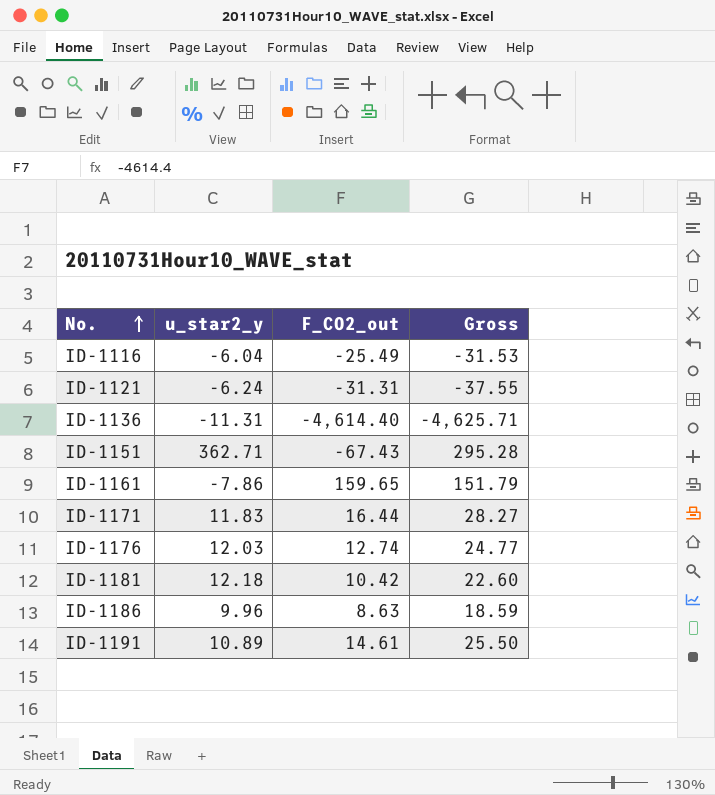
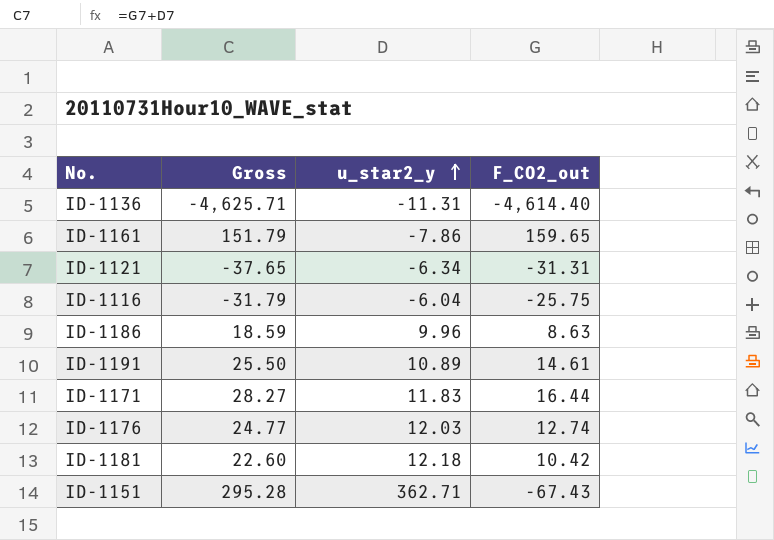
row order: No. ascending -> u_star2_y ascending
column Gross | position: 4 -> 2
ID-1121 | Gross: -37.55 -> -37.65
ID-1121 | u_star2_y: -6.24 -> -6.34
ID-1116 | Gross: -31.53 -> -31.79
ID-1116 | F_CO2_out: -25.49 -> -25.75

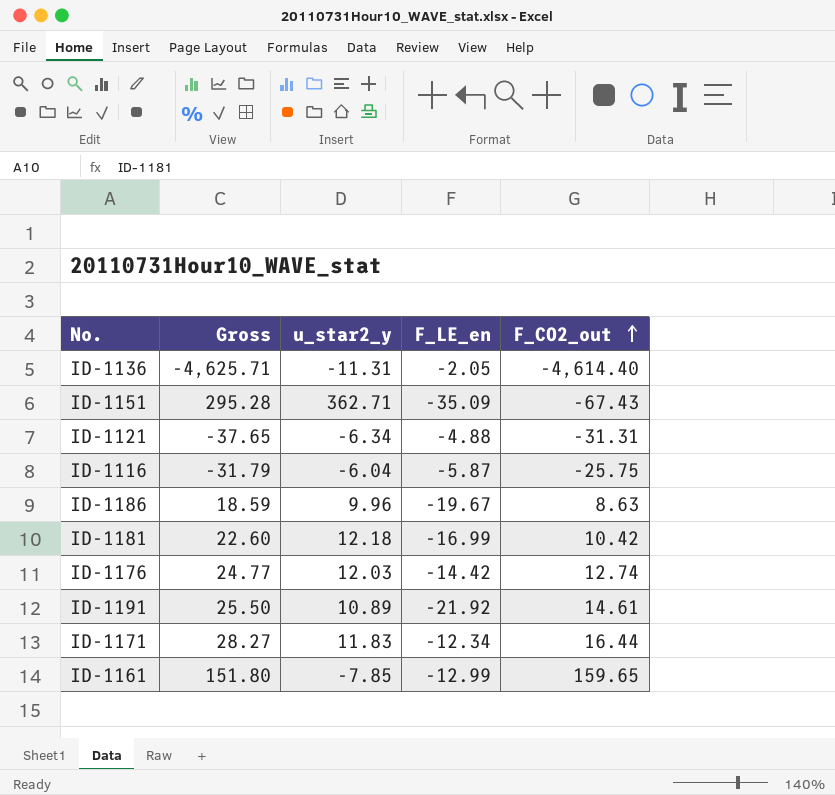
row order: u_star2_y ascending -> F_CO2_out ascending
column F_LE_en | position: none -> 4
ID-1161 | Gross: 151.79 -> 151.80
ID-1161 | u_star2_y: -7.86 -> -7.85

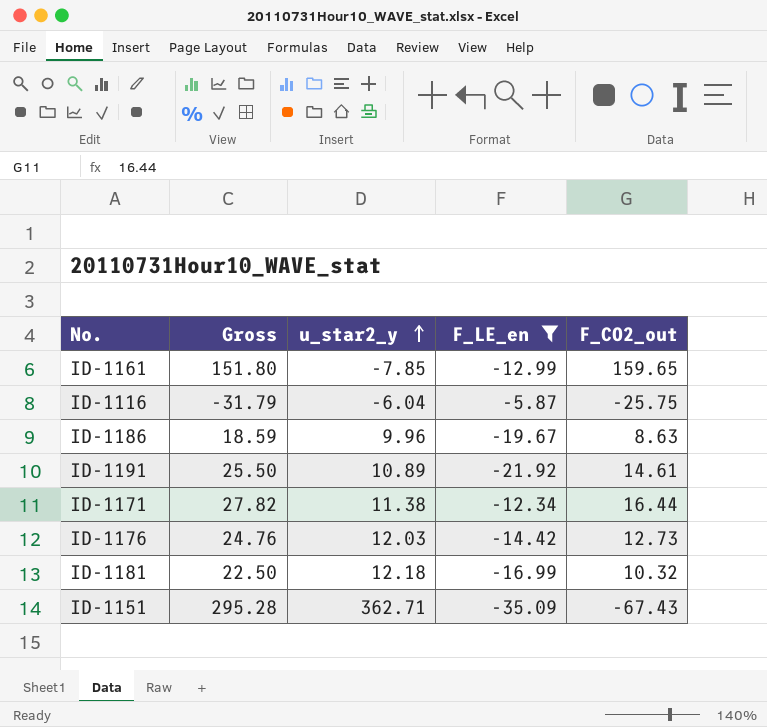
filter: none -> F_LE_en <= -5.87
row order: F_CO2_out ascending -> u_star2_y ascending
ID-1171 | Gross: 28.27 -> 27.82
ID-1171 | u_star2_y: 11.83 -> 11.38
ID-1176 | Gross: 24.77 -> 24.76
ID-1176 | F_CO2_out: 12.74 -> 12.73
ID-1181 | Gross: 22.60 -> 22.50
ID-1181 | F_CO2_out: 10.42 -> 10.32

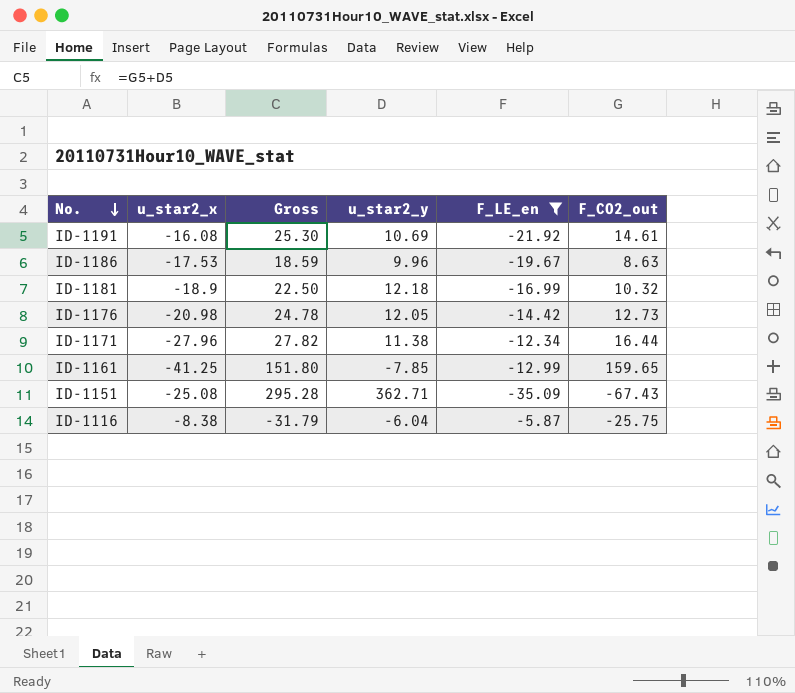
row order: u_star2_y ascending -> No. descending
column u_star2_x | position: none -> 2
ID-1191 | Gross: 25.50 -> 25.30
ID-1191 | u_star2_y: 10.89 -> 10.69
ID-1176 | Gross: 24.76 -> 24.78
ID-1176 | u_star2_y: 12.03 -> 12.05

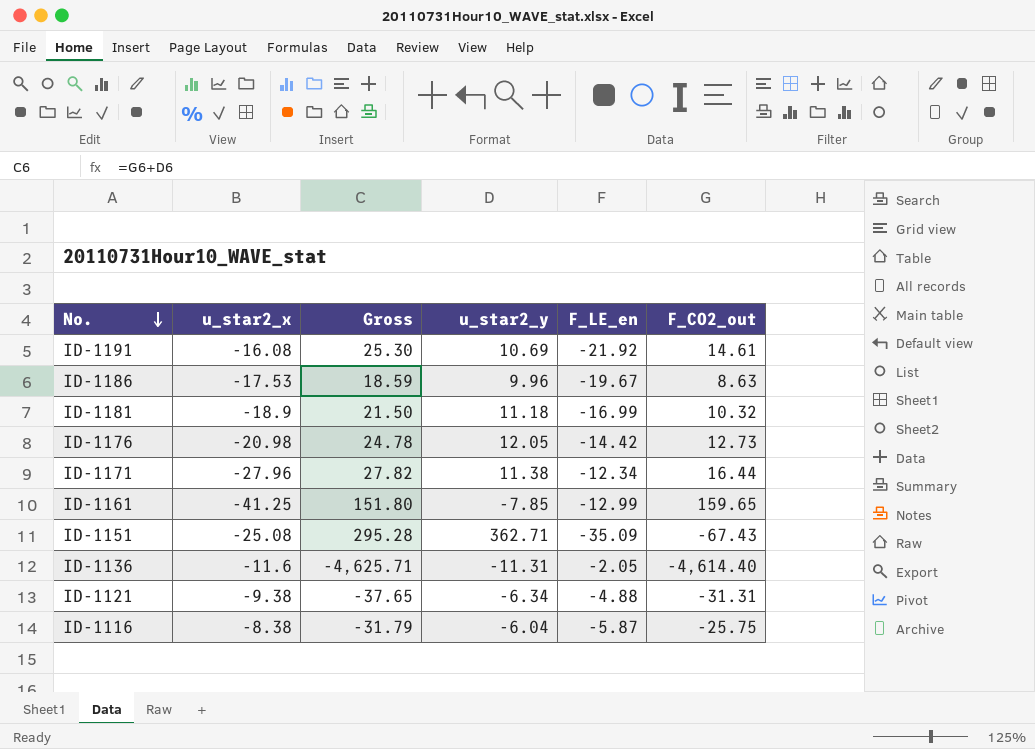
filter: F_LE_en <= -5.87 -> none
ID-1181 | Gross: 22.50 -> 21.50
ID-1181 | u_star2_y: 12.18 -> 11.18

